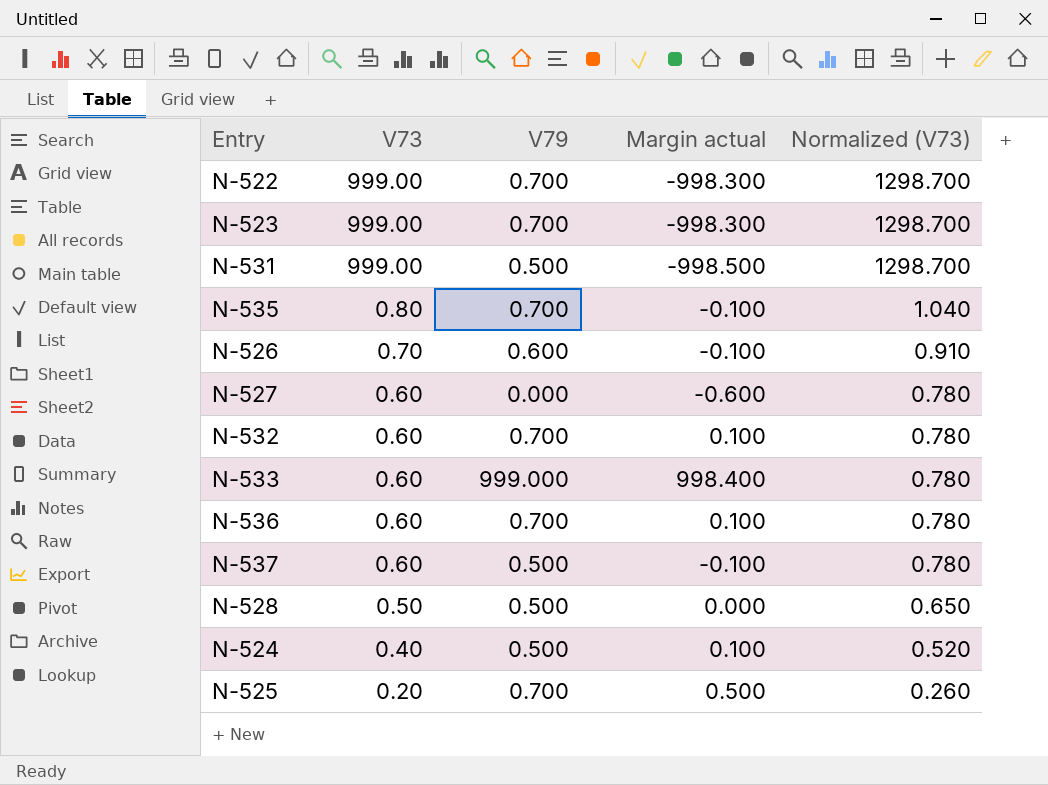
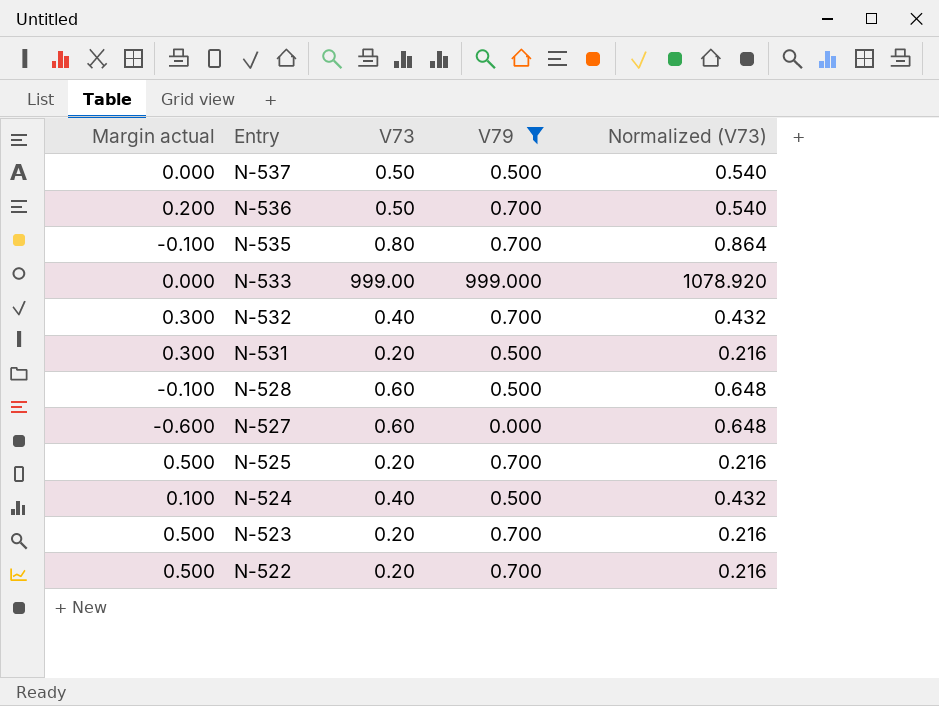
filter: none -> V79 != 0.600
row order: V73 descending -> Entry descending
column Margin actual | position: 4 -> 1
column Normalized (V73) | formula: [V73] * 1.3 -> [V73] * 1.08
N-537 | Margin actual: -0.100 -> 0.000
N-537 | V73: 0.60 -> 0.50
N-536 | Margin actual: 0.100 -> 0.200
N-536 | V73: 0.60 -> 0.50
N-533 | Margin actual: 998.400 -> 0.000
N-533 | V73: 0.60 -> 999.00
N-532 | Margin actual: 0.100 -> 0.300
N-532 | V73: 0.60 -> 0.40
N-531 | Margin actual: -998.500 -> 0.300
N-531 | V73: 999.00 -> 0.20
N-528 | Margin actual: 0.000 -> -0.100
N-528 | V73: 0.50 -> 0.60
N-523 | Margin actual: -998.300 -> 0.500
N-523 | V73: 999.00 -> 0.20
N-522 | Margin actual: -998.300 -> 0.500
N-522 | V73: 999.00 -> 0.20

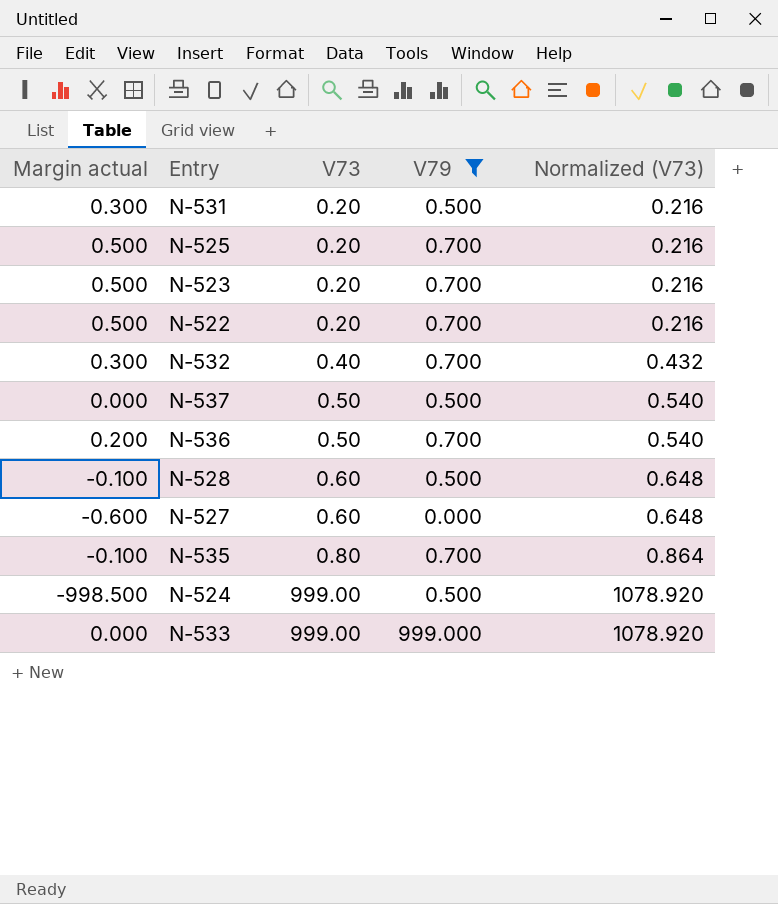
row order: Entry descending -> V73 ascending
N-524 | Margin actual: 0.100 -> -998.500
N-524 | V73: 0.40 -> 999.00
N-524 | Normalized (V73): 0.432 -> 1078.920

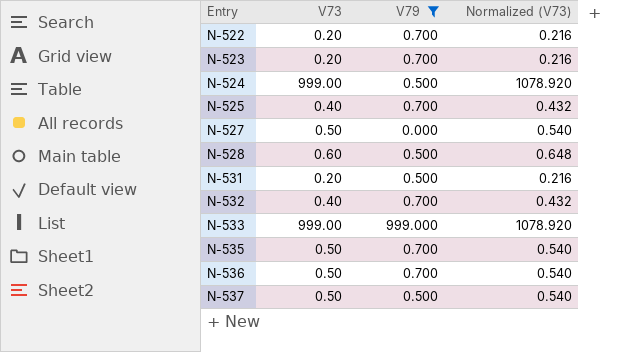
row order: V73 ascending -> Entry ascending
column Margin actual | formula: [V79] - [V73] -> none
N-525 | V73: 0.20 -> 0.40
N-525 | Normalized (V73): 0.216 -> 0.432
N-527 | V73: 0.60 -> 0.50
N-527 | Normalized (V73): 0.648 -> 0.540
N-535 | V73: 0.80 -> 0.50
N-535 | Normalized (V73): 0.864 -> 0.540

